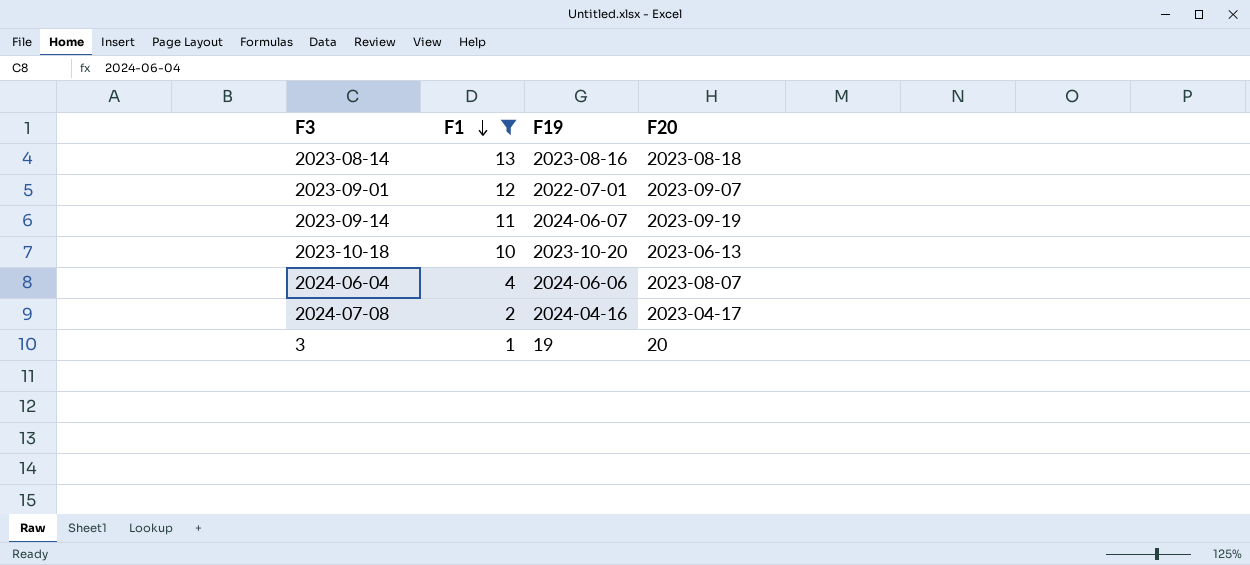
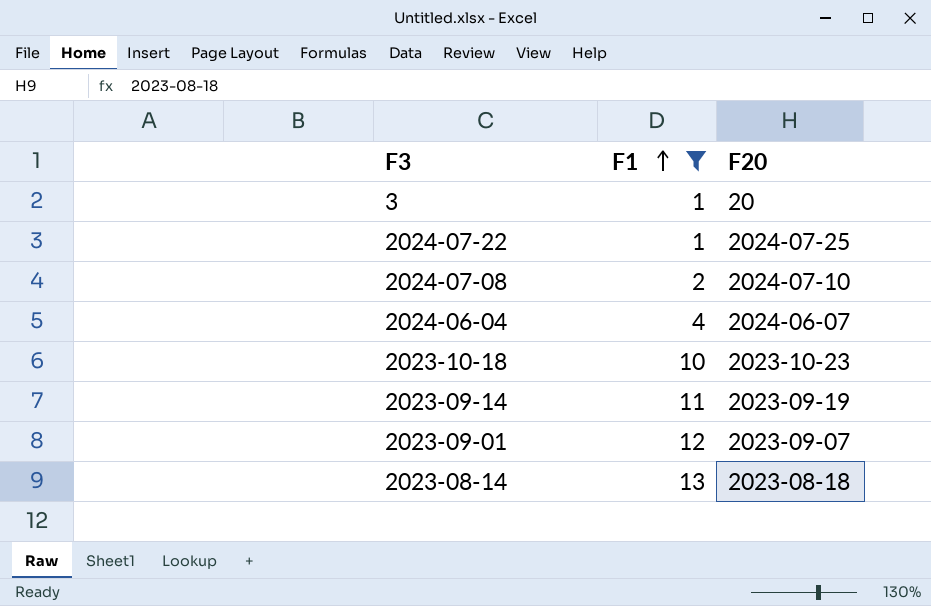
row order: F1 descending -> F1 ascending
column F19 | position: 3 -> none
row 2024-07-22: none -> 1 | 2024-07-25
2024-07-08 | F20: 2023-04-17 -> 2024-07-10
2024-06-04 | F20: 2023-08-07 -> 2024-06-07
2023-10-18 | F20: 2023-06-13 -> 2023-10-23

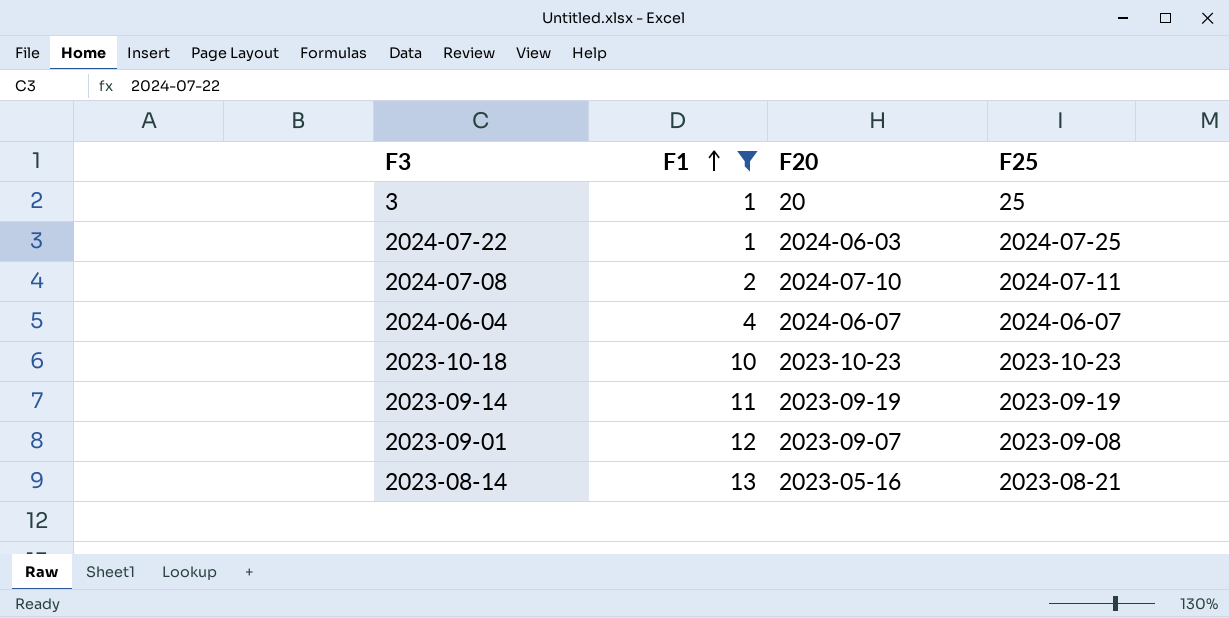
column F25 | position: none -> 4
2024-07-22 | F20: 2024-07-25 -> 2024-06-03
2023-08-14 | F20: 2023-08-18 -> 2023-05-16

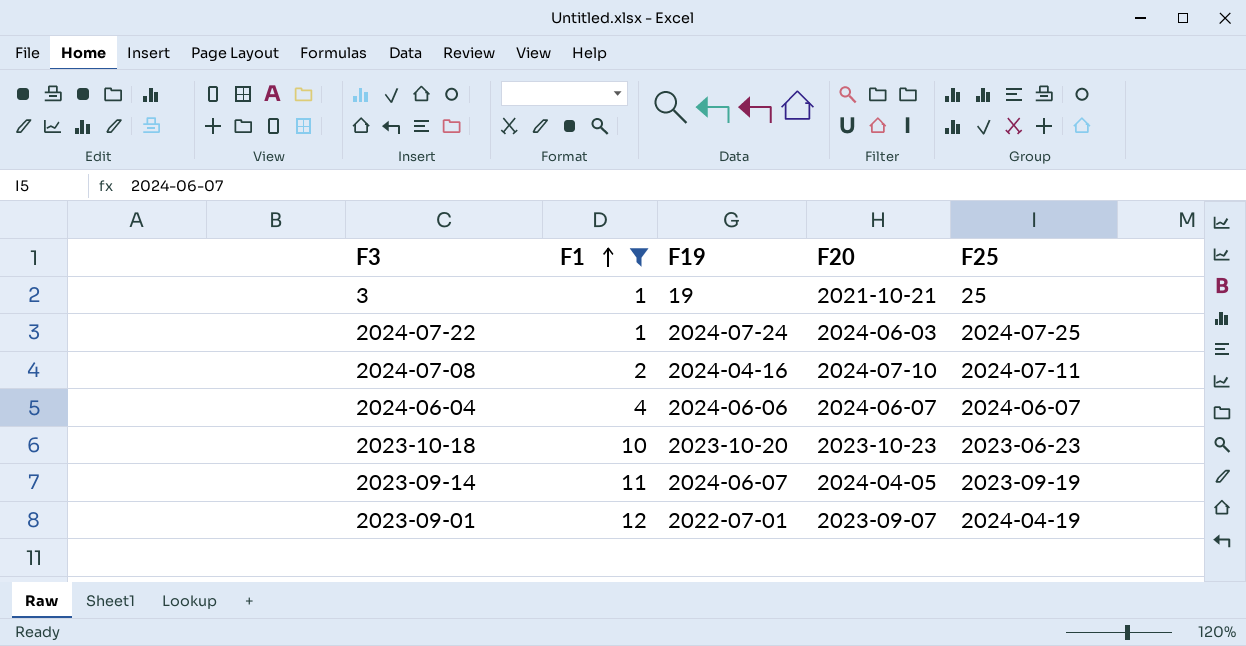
column F19 | position: none -> 3
row 2023-08-14: 13 | 2023-05-16 | 2023-08-21 -> none
3 | F20: 20 -> 2021-10-21
2023-10-18 | F25: 2023-10-23 -> 2023-06-23
2023-09-14 | F20: 2023-09-19 -> 2024-04-05
2023-09-01 | F25: 2023-09-08 -> 2024-04-19

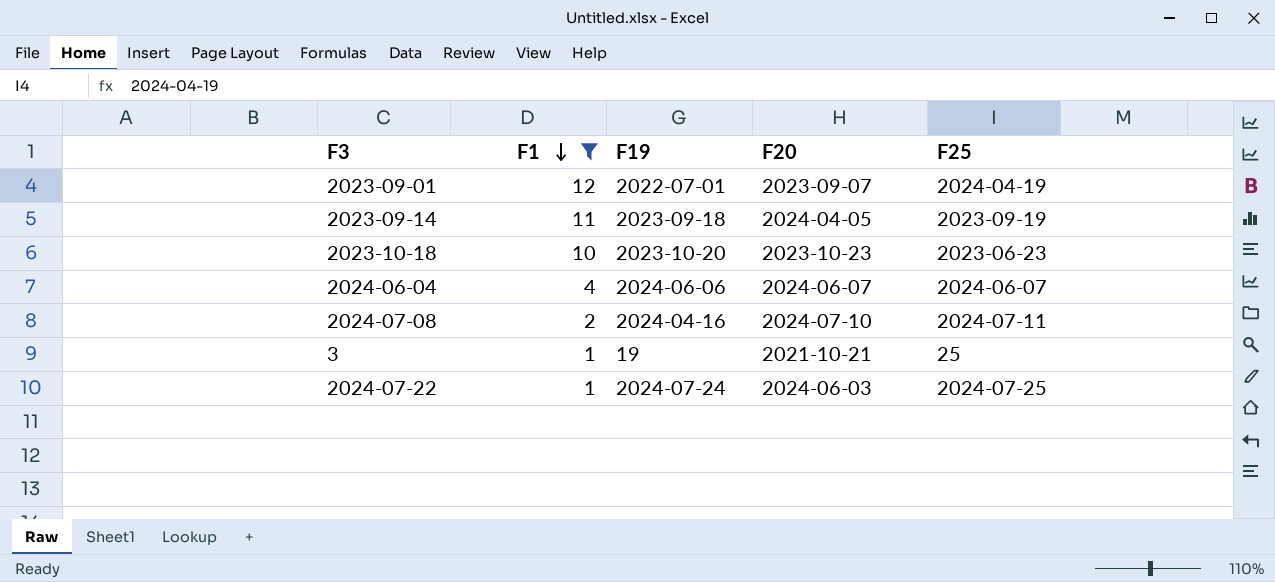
row order: F1 ascending -> F1 descending
2023-09-14 | F19: 2024-06-07 -> 2023-09-18

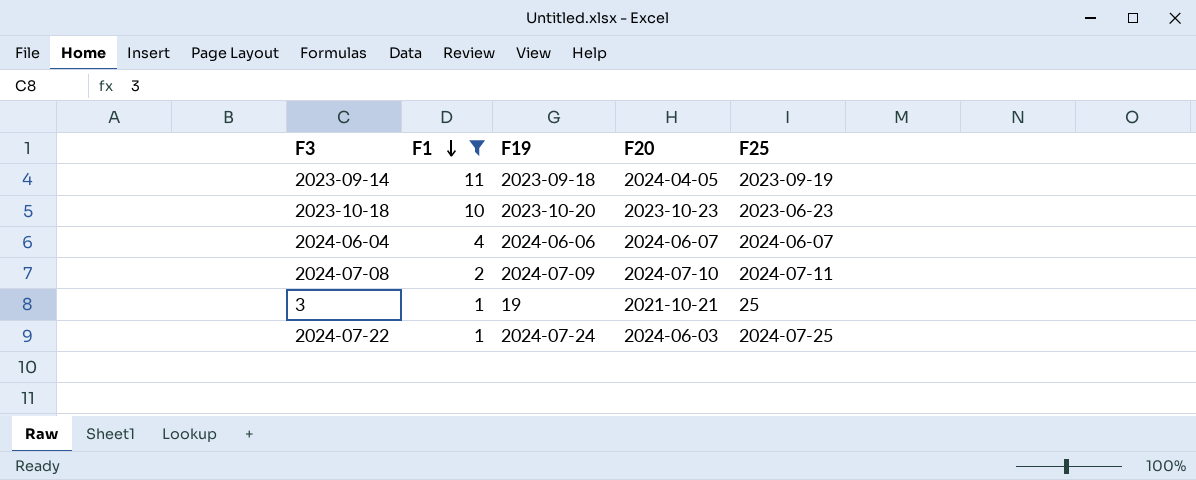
row 2023-09-01: 12 | 2022-07-01 | 2023-09-07 | 2024-04-19 -> none
2024-07-08 | F19: 2024-04-16 -> 2024-07-09

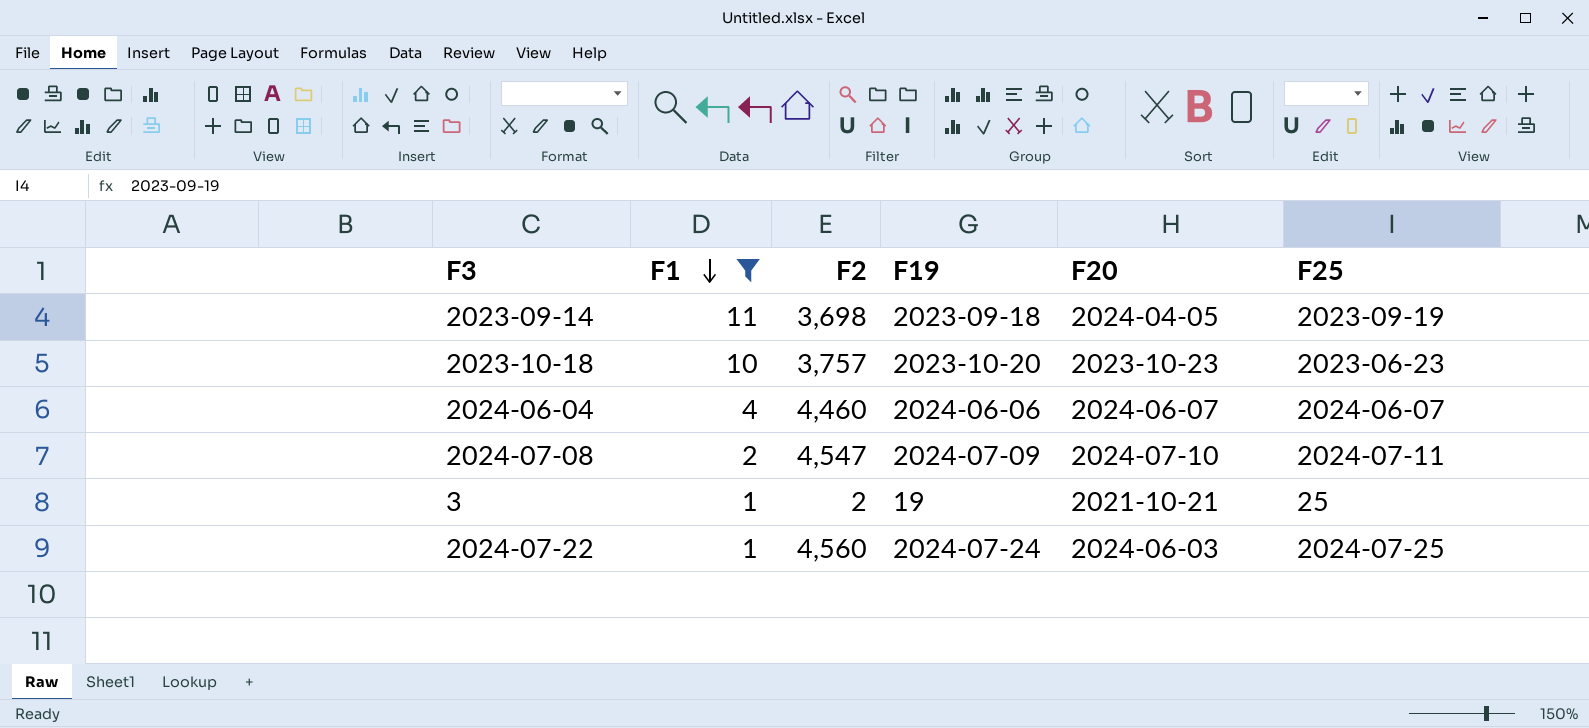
column F2 | position: none -> 3

